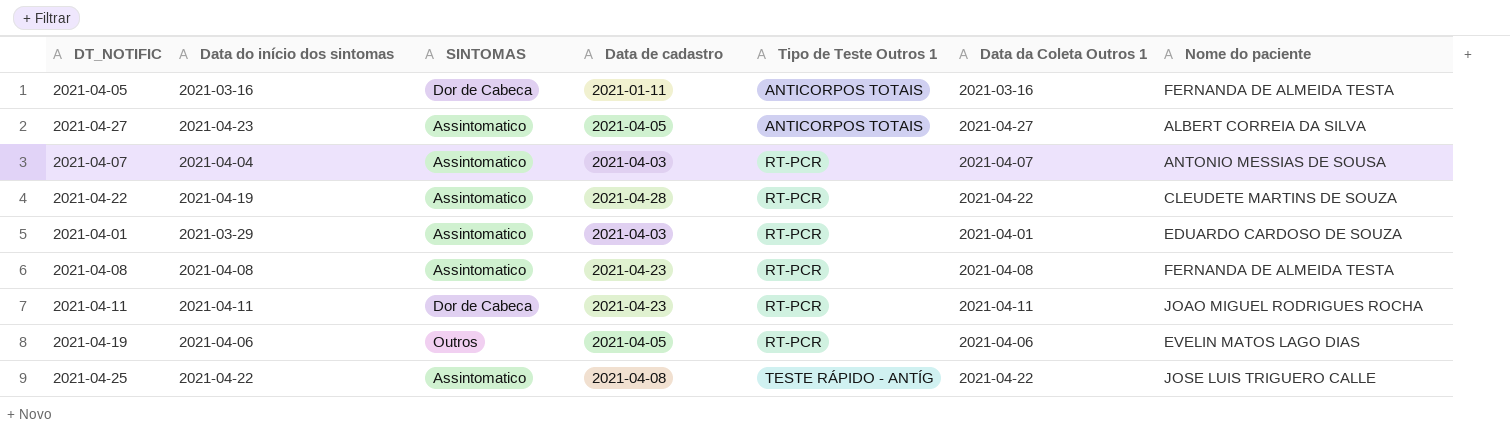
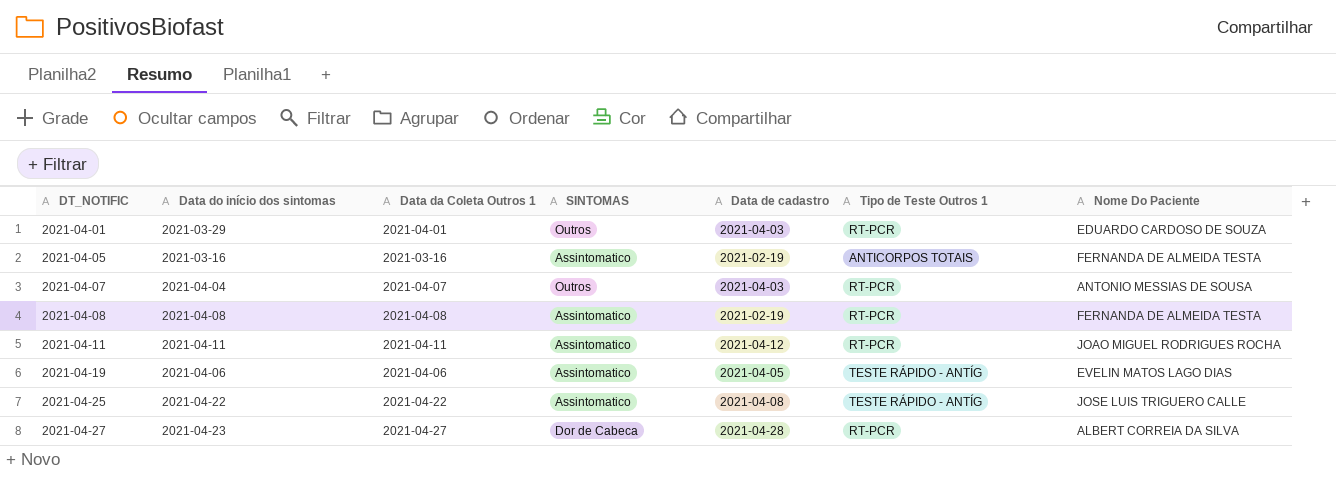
row order: Tipo de Teste Outros 1 ascending -> DT_NOTIFIC ascending
column Data da Coleta Outros 1 | position: 6 -> 3
column name: Nome do paciente -> Nome Do Paciente
row 2021-04-22: 2021-04-19 | Assintomatico | 2021-04-28 | RT-PCR | 2021-04-22 | CLEUDETE MARTINS DE SOUZA -> none
2021-04-01 | SINTOMAS: Assintomatico -> Outros
2021-04-05 | SINTOMAS: Dor de Cabeca -> Assintomatico
2021-04-05 | Data de cadastro: 2021-01-11 -> 2021-02-19
2021-04-07 | SINTOMAS: Assintomatico -> Outros
2021-04-08 | Data de cadastro: 2021-04-23 -> 2021-02-19
2021-04-11 | SINTOMAS: Dor de Cabeca -> Assintomatico
2021-04-11 | Data de cadastro: 2021-04-23 -> 2021-04-12
2021-04-19 | SINTOMAS: Outros -> Assintomatico
2021-04-19 | Tipo de Teste Outros 1: RT-PCR -> TESTE RÁPIDO - ANTÍG
2021-04-27 | SINTOMAS: Assintomatico -> Dor de Cabeca
2021-04-27 | Data de cadastro: 2021-04-05 -> 2021-04-28
2021-04-27 | Tipo de Teste Outros 1: ANTICORPOS TOTAIS -> RT-PCR

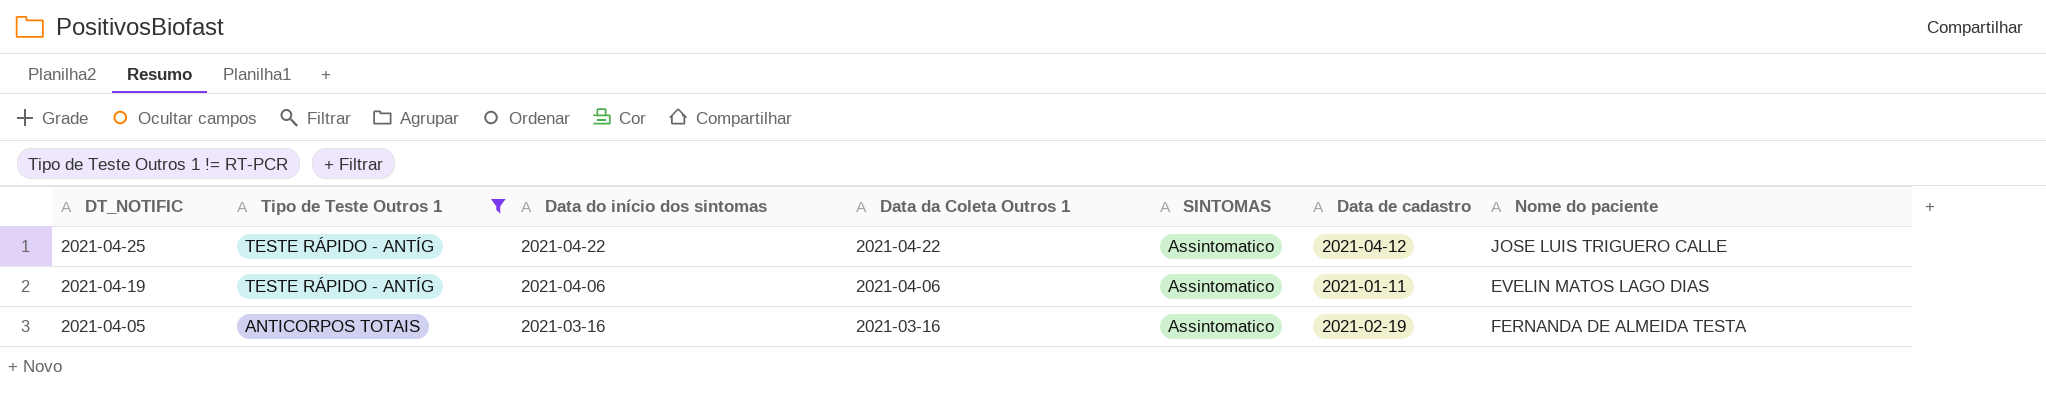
filter: none -> Tipo de Teste Outros 1 != RT-PCR
row order: DT_NOTIFIC ascending -> DT_NOTIFIC descending
column Tipo de Teste Outros 1 | position: 6 -> 2
column name: Nome Do Paciente -> Nome do paciente
2021-04-25 | Data de cadastro: 2021-04-08 -> 2021-04-12
2021-04-19 | Data de cadastro: 2021-04-05 -> 2021-01-11

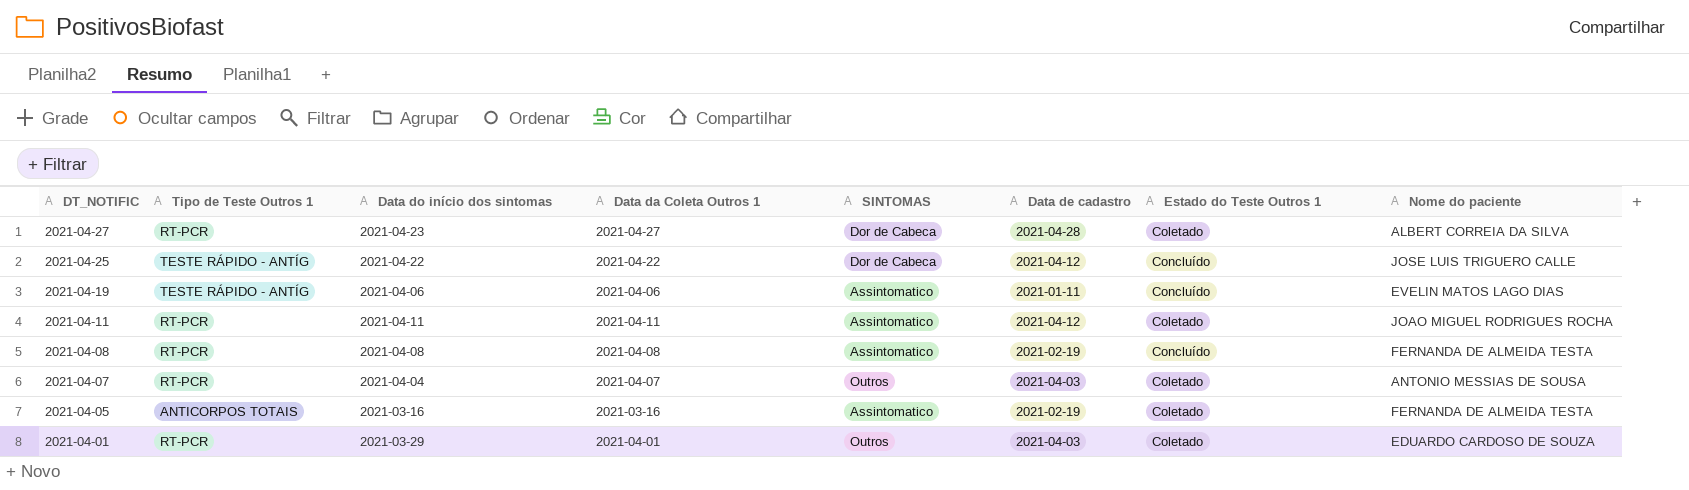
filter: Tipo de Teste Outros 1 != RT-PCR -> none
column Estado do Teste Outros 1 | position: none -> 7
2021-04-25 | SINTOMAS: Assintomatico -> Dor de Cabeca

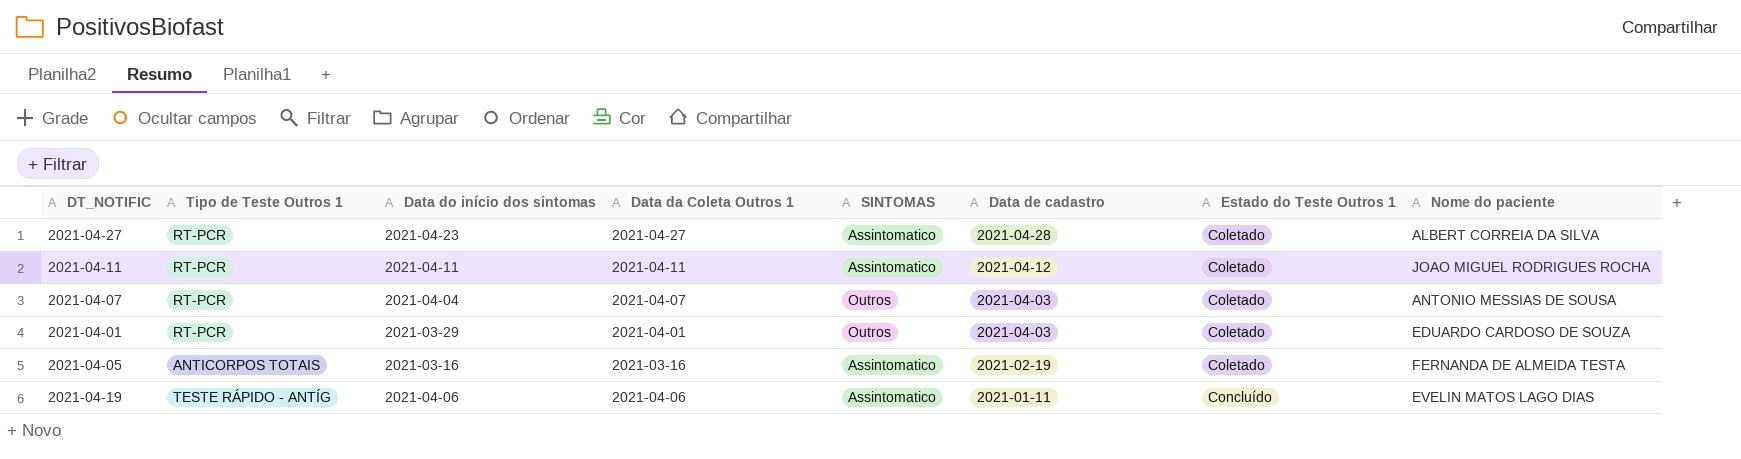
row order: DT_NOTIFIC descending -> Data de cadastro descending
row 2021-04-25: TESTE RÁPIDO - ANTÍG | 2021-04-22 | 2021-04-22 | Dor de Cabeca | 2021-04-12 | Concluído | JOSE LUIS TRIGUERO CALLE -> none
row 2021-04-08: RT-PCR | 2021-04-08 | 2021-04-08 | Assintomatico | 2021-02-19 | Concluído | FERNANDA DE ALMEIDA TESTA -> none
2021-04-27 | SINTOMAS: Dor de Cabeca -> Assintomatico

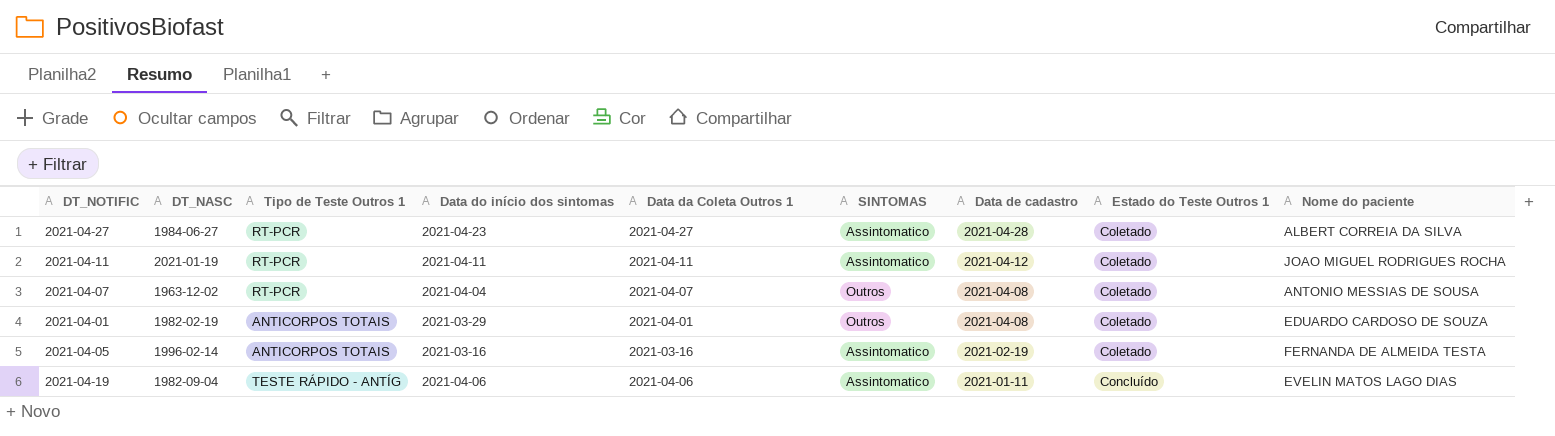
column DT_NASC | position: none -> 2
2021-04-07 | Data de cadastro: 2021-04-03 -> 2021-04-08
2021-04-01 | Tipo de Teste Outros 1: RT-PCR -> ANTICORPOS TOTAIS
2021-04-01 | Data de cadastro: 2021-04-03 -> 2021-04-08

